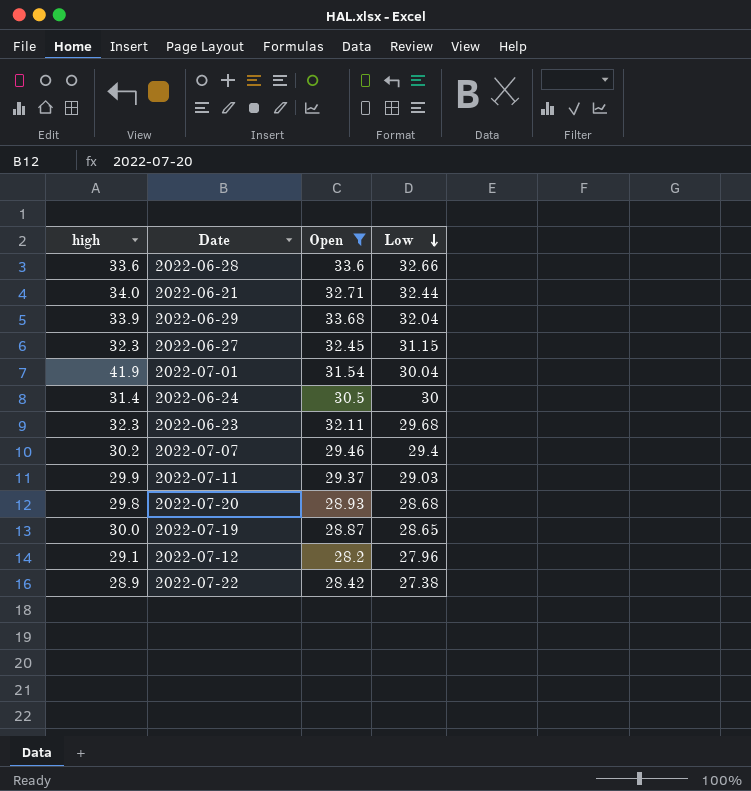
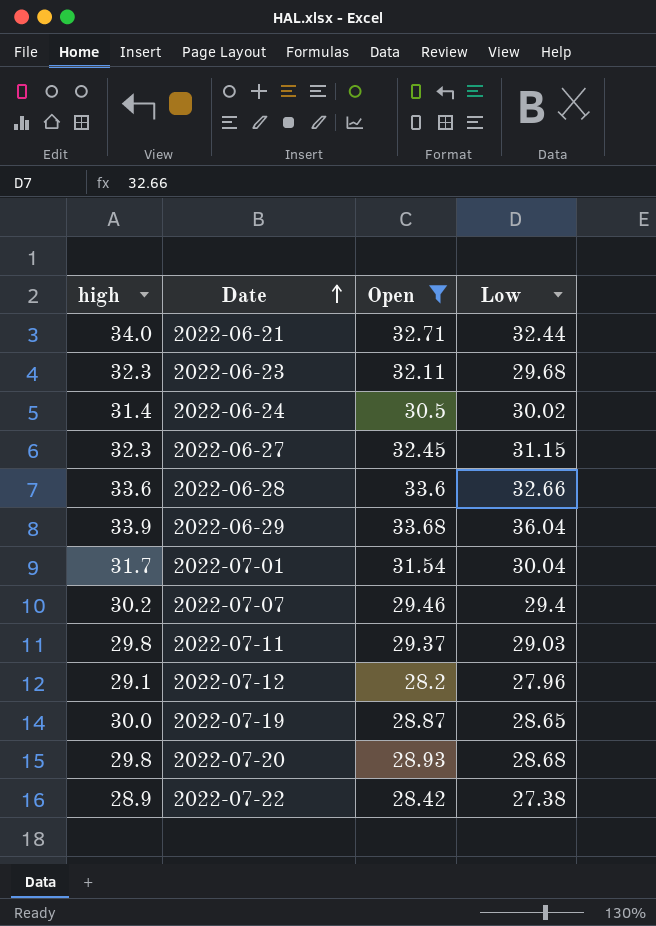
row order: Low descending -> Date ascending
2022-06-24 | Low: 30 -> 30.02
2022-06-29 | Low: 32.04 -> 36.04
2022-07-01 | high: 41.9 -> 31.7
2022-07-11 | high: 29.9 -> 29.8

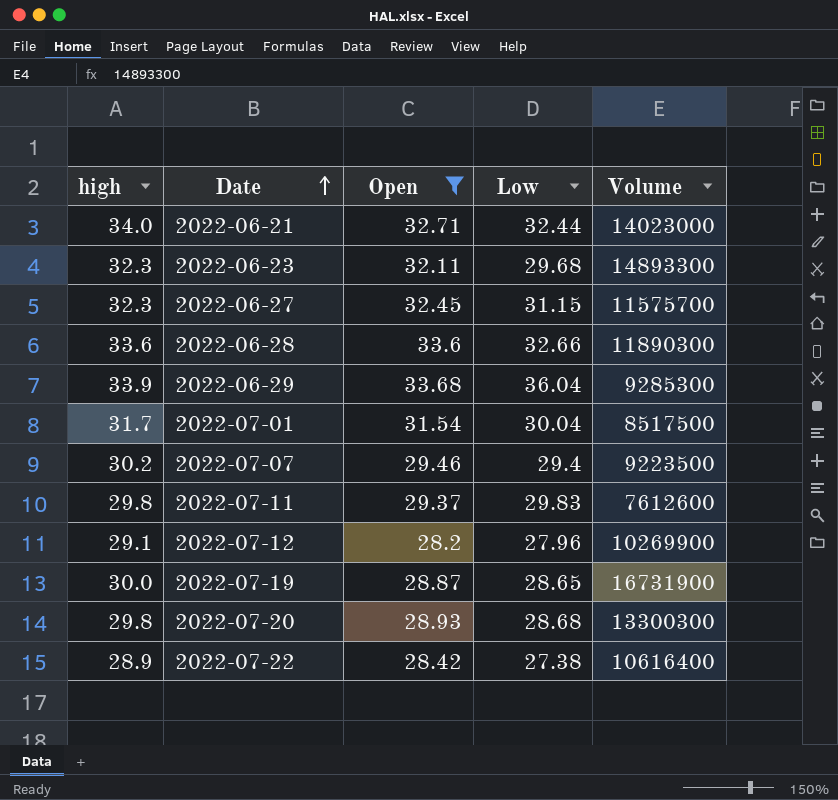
column Volume | position: none -> 5
row 2022-06-24: 31.4 | 30.5 | 30.02 -> none
2022-07-11 | Low: 29.03 -> 29.83

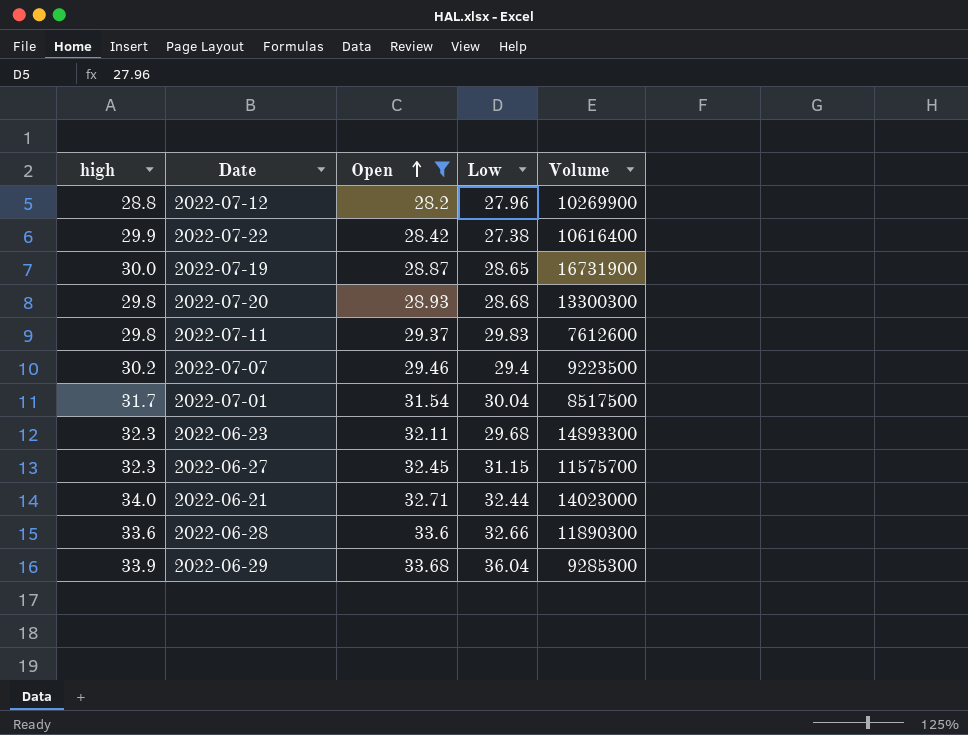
row order: Date ascending -> Open ascending
2022-07-12 | high: 29.1 -> 28.8
2022-07-22 | high: 28.9 -> 29.9

